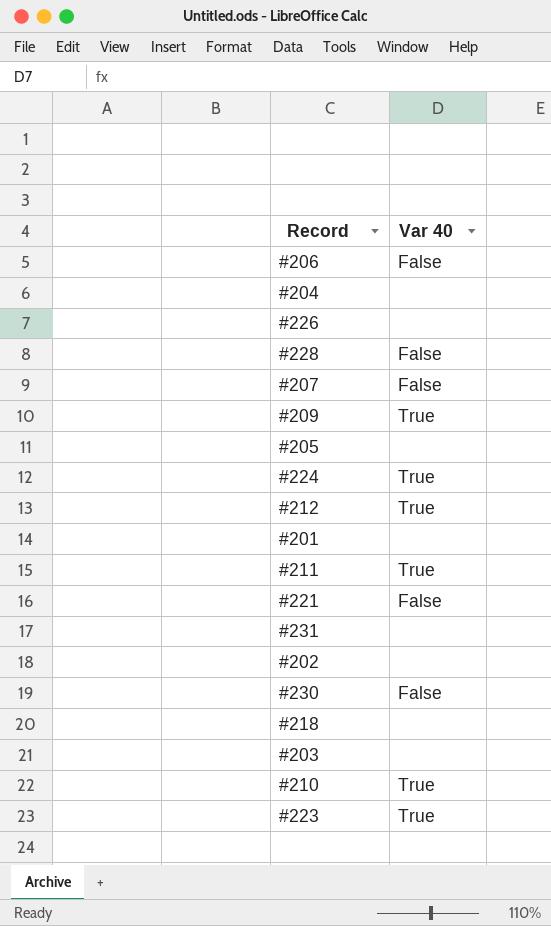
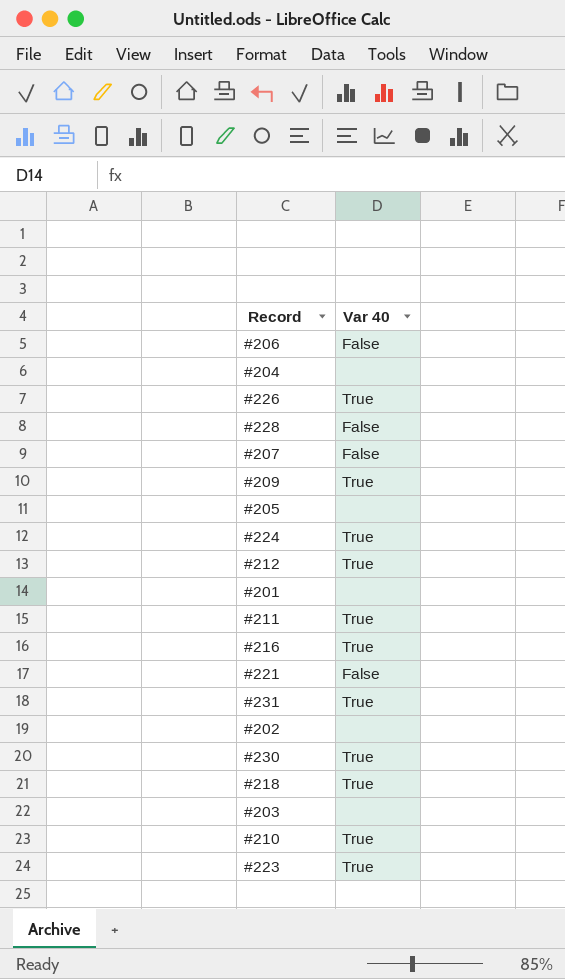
#226 | Var 40: none -> True
row #216: none -> True
#231 | Var 40: none -> True
#230 | Var 40: False -> True
#218 | Var 40: none -> True

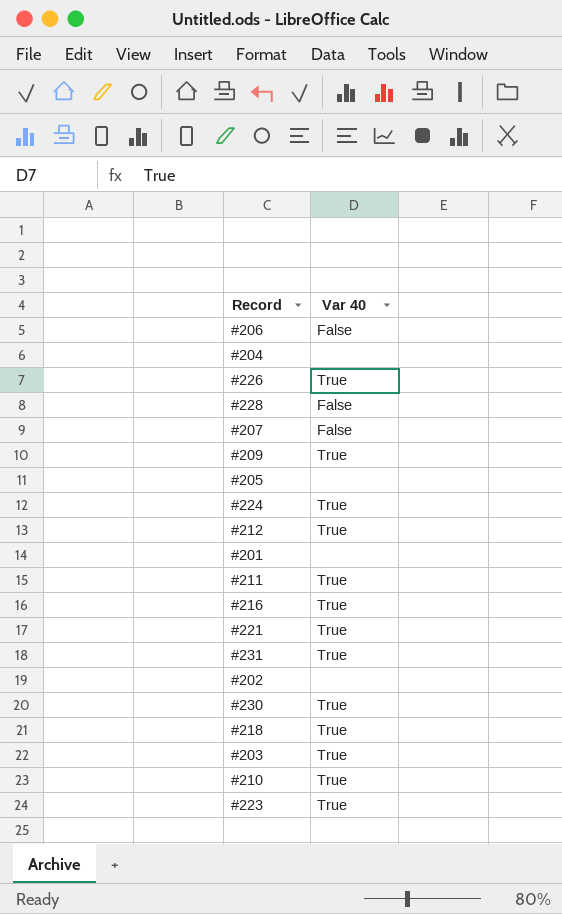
#221 | Var 40: False -> True
#203 | Var 40: none -> True

